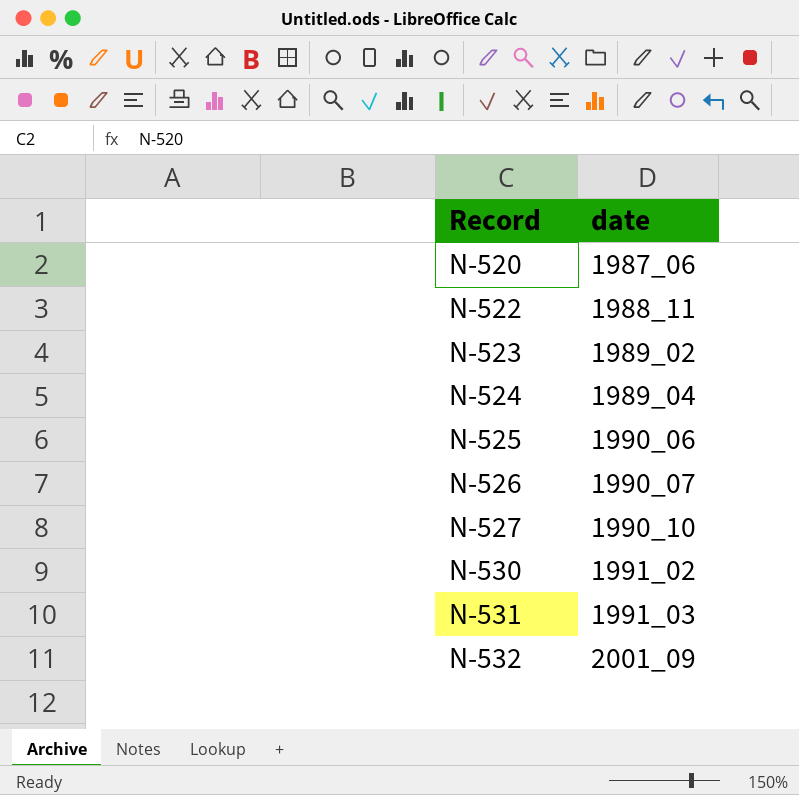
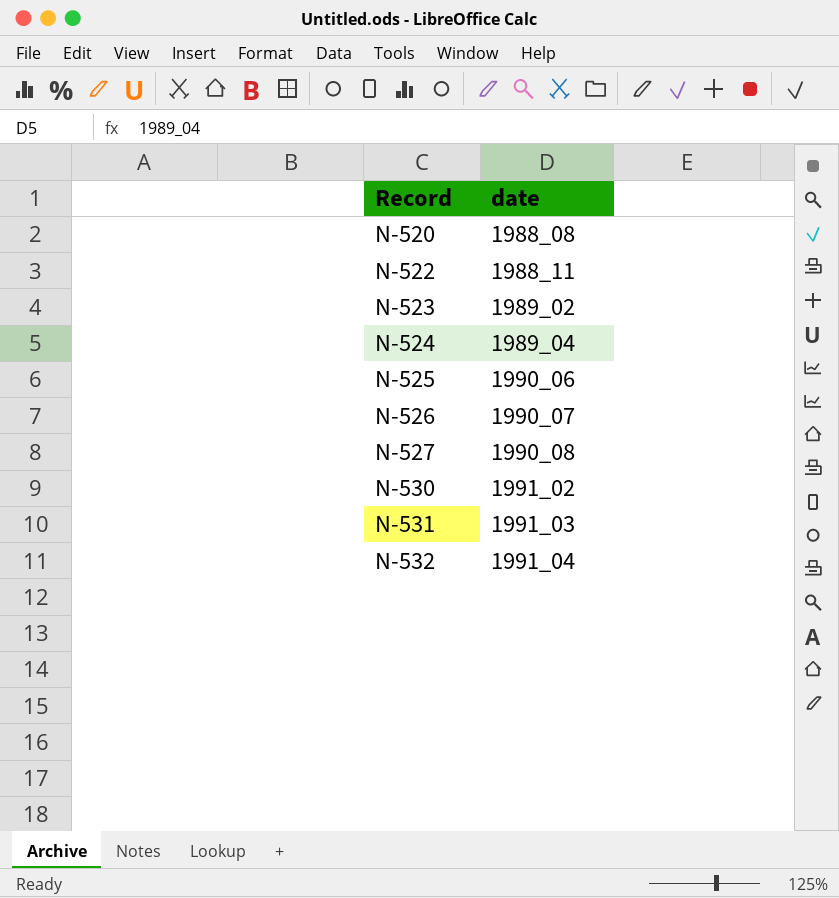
N-520 | date: 1987_06 -> 1988_08
N-527 | date: 1990_10 -> 1990_08
N-532 | date: 2001_09 -> 1991_04

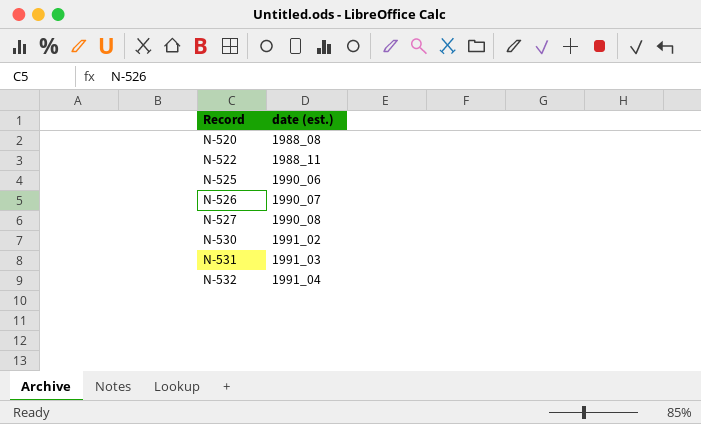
column name: date -> date (est.)
row N-523: 1989_02 -> none
row N-524: 1989_04 -> none

